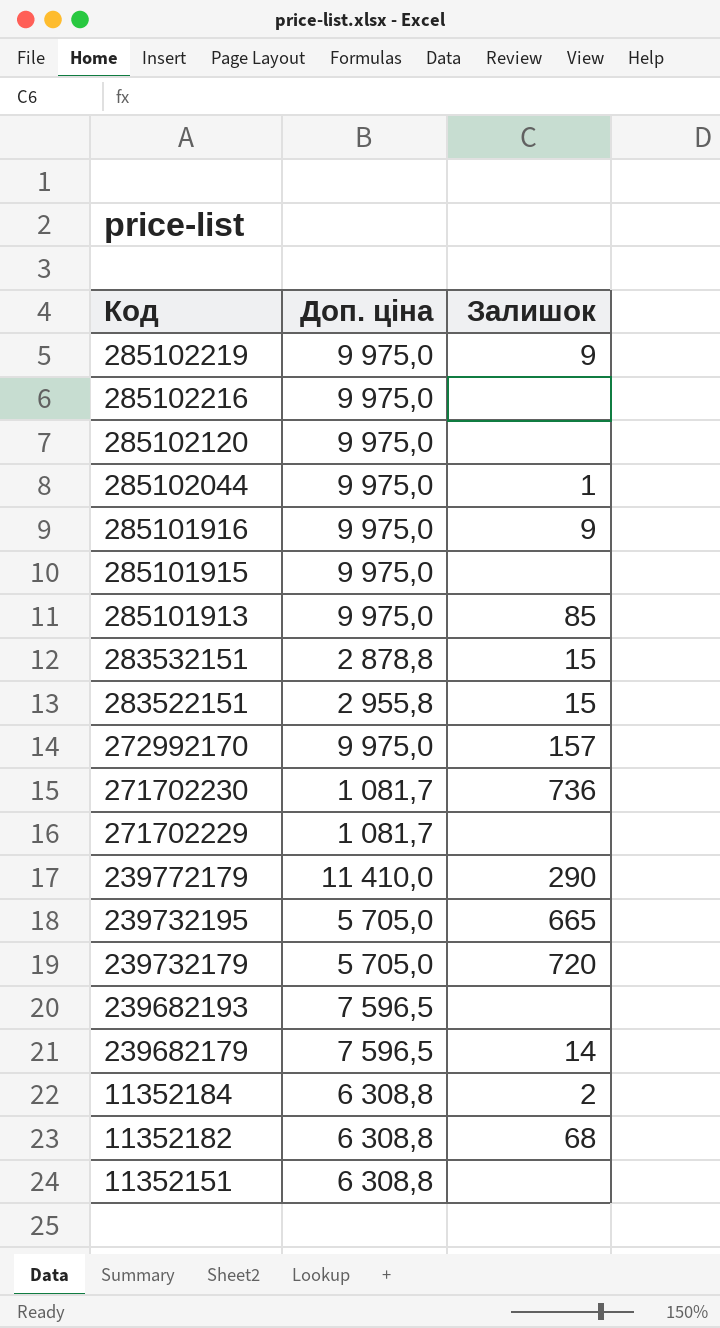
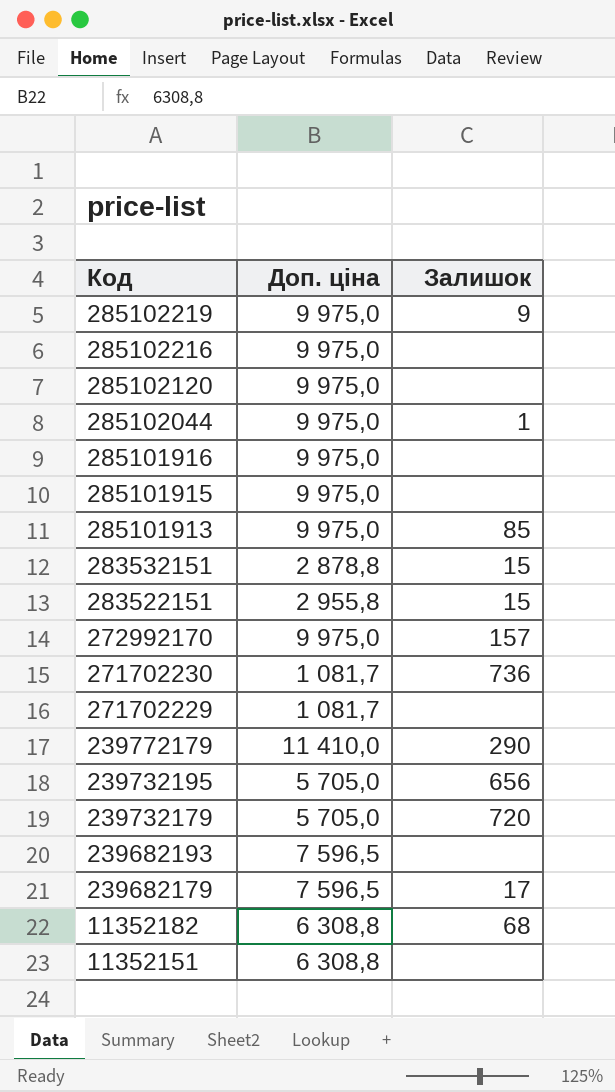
row 11352184: 6 308,8 | 2 -> none
285101916 | Залишок: 9 -> none
239732195 | Залишок: 665 -> 656
239682179 | Залишок: 14 -> 17

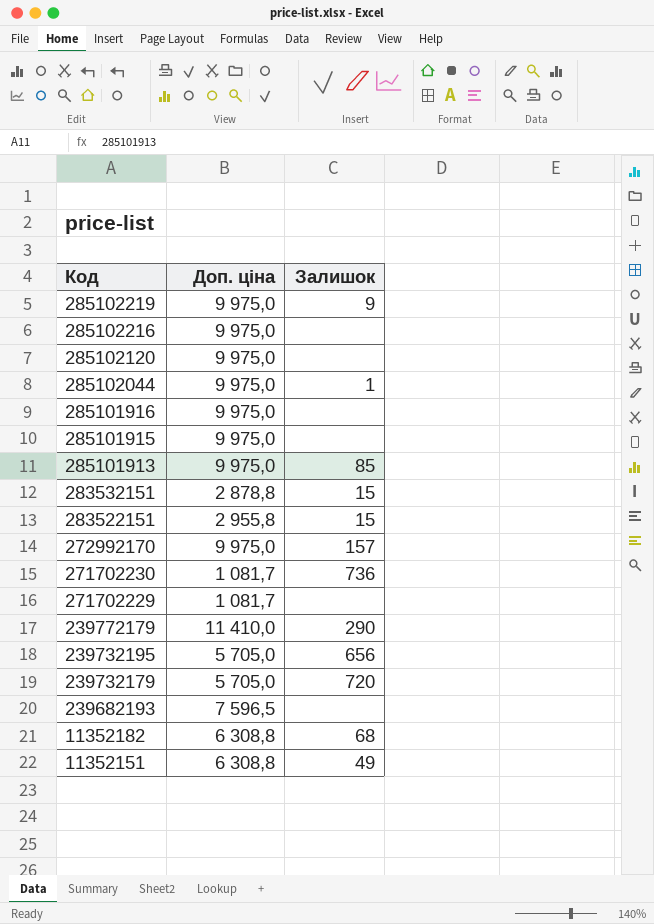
row 239682179: 7 596,5 | 17 -> none
11352151 | Залишок: none -> 49

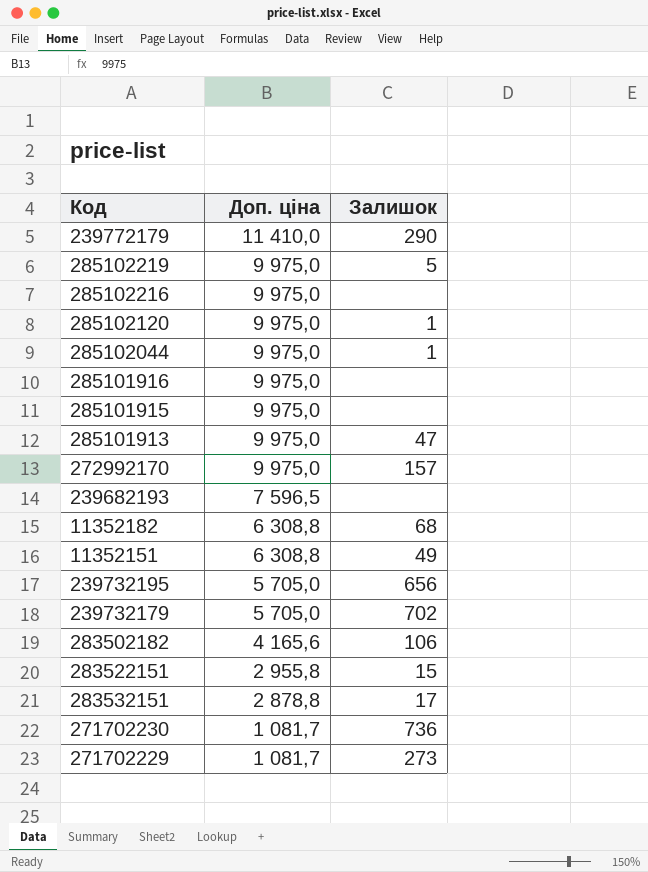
row order: Код descending -> Доп. ціна descending
285102219 | Залишок: 9 -> 5
285102120 | Залишок: none -> 1
285101913 | Залишок: 85 -> 47
239732179 | Залишок: 720 -> 702
row 283502182: none -> 4 165,6 | 106
283532151 | Залишок: 15 -> 17
271702229 | Залишок: none -> 273

